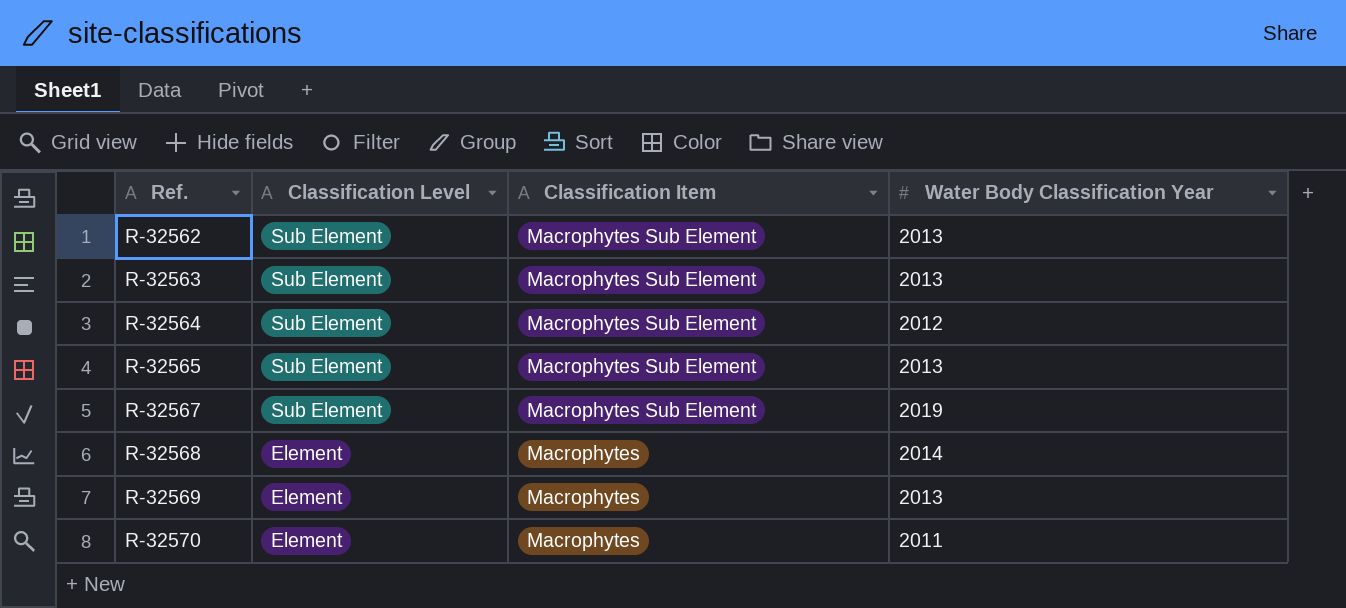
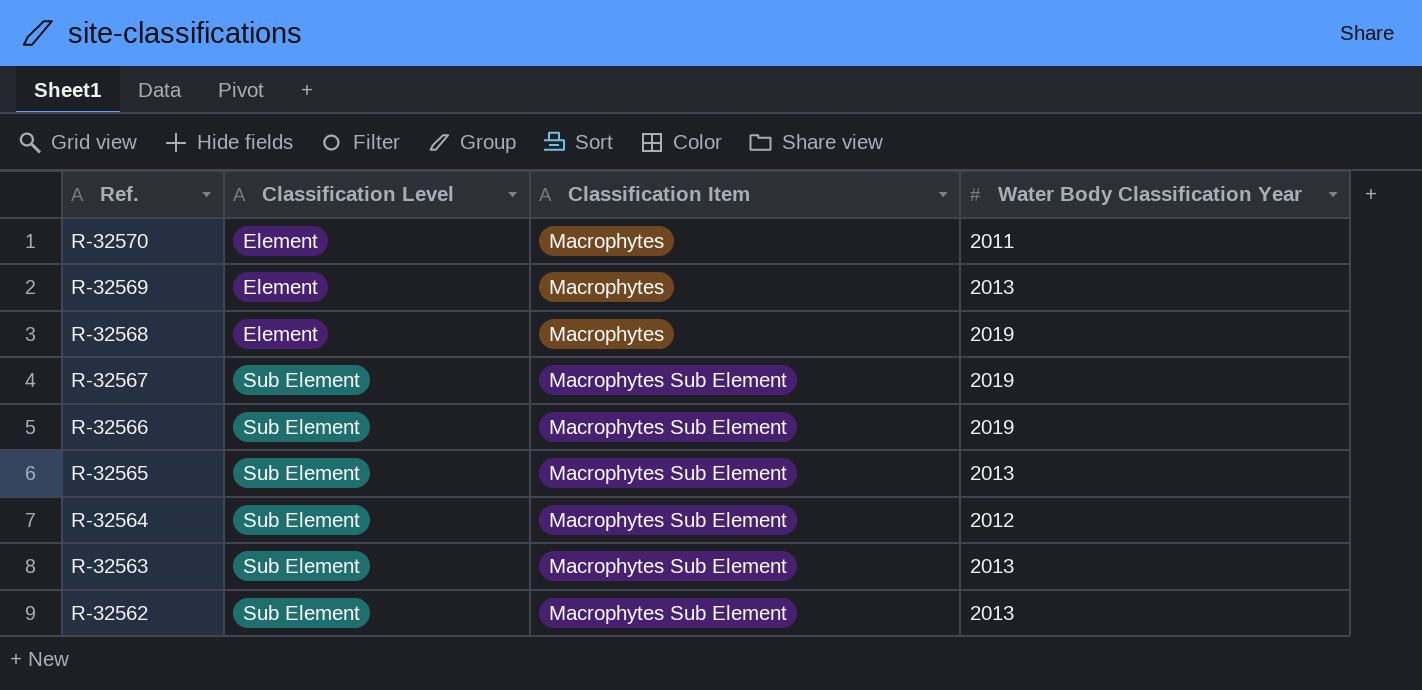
row order: Ref. ascending -> Ref. descending
R-32568 | Water Body Classification Year: 2014 -> 2019
row R-32566: none -> Sub Element | Macrophytes Sub Element | 2019

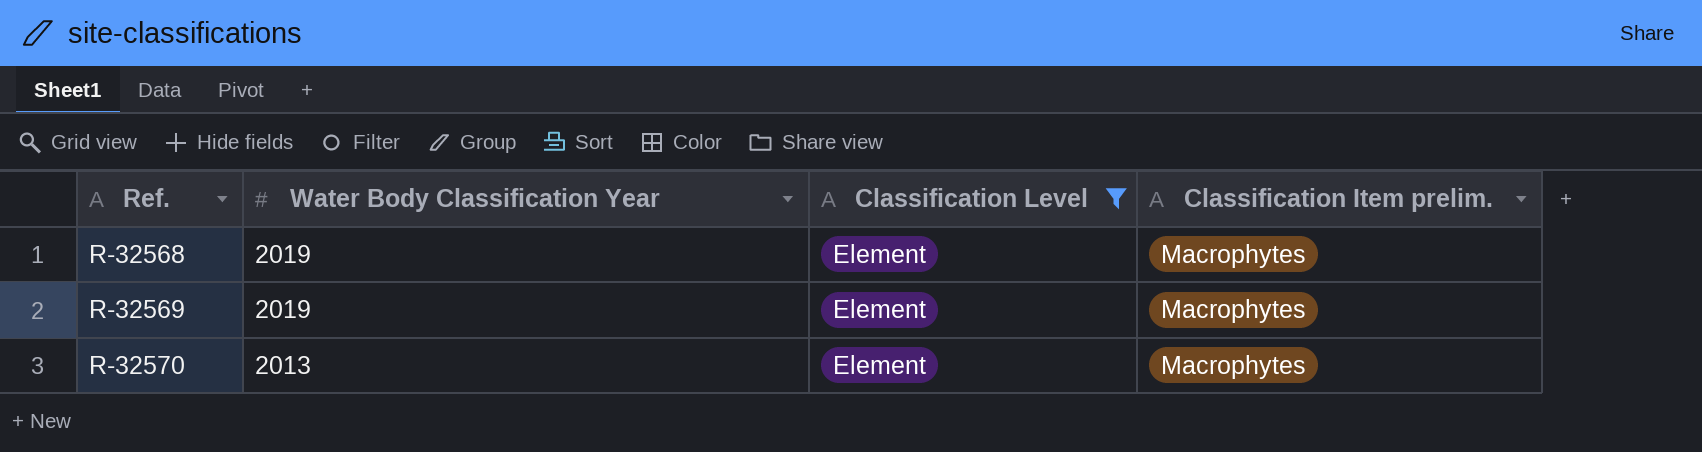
filter: none -> Classification Level = Element
row order: Ref. descending -> Ref. ascending
column Water Body Classification Year | position: 4 -> 2
column name: Classification Item -> Classification Item prelim.
R-32569 | Water Body Classification Year: 2013 -> 2019
R-32570 | Water Body Classification Year: 2011 -> 2013

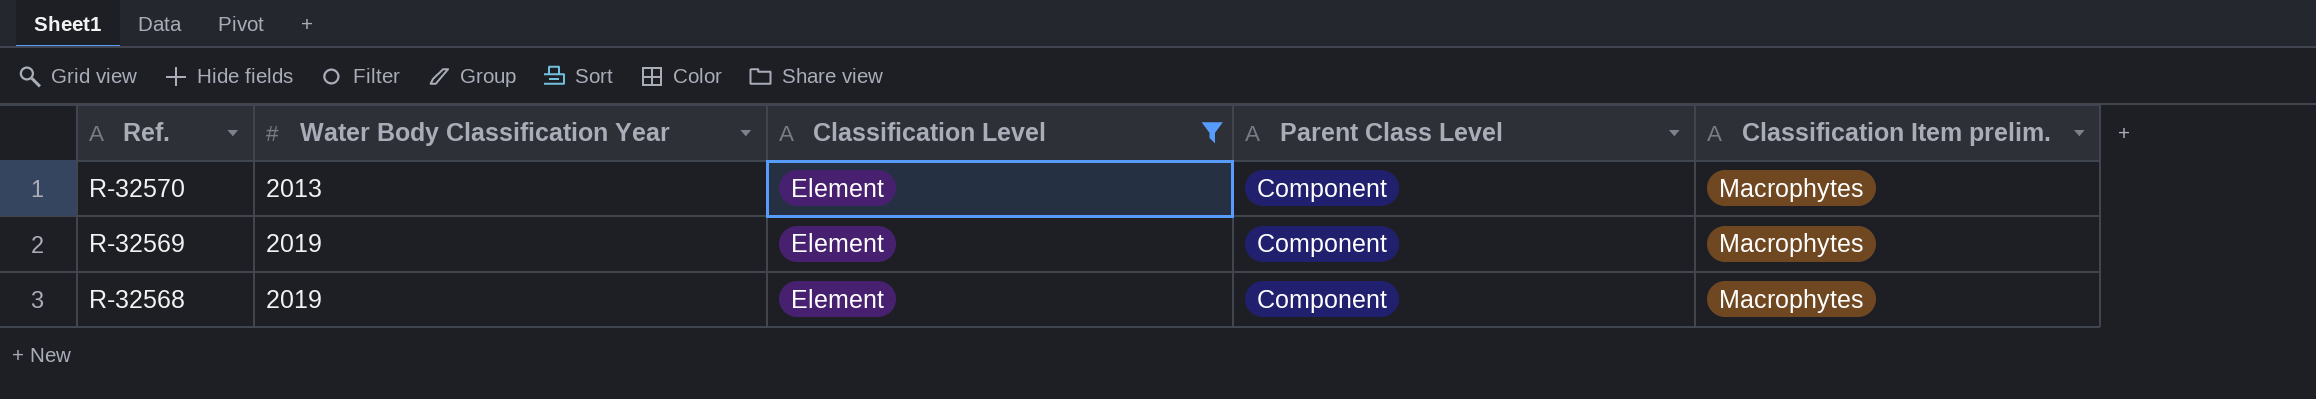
row order: Ref. ascending -> Ref. descending
column Parent Class Level | position: none -> 4

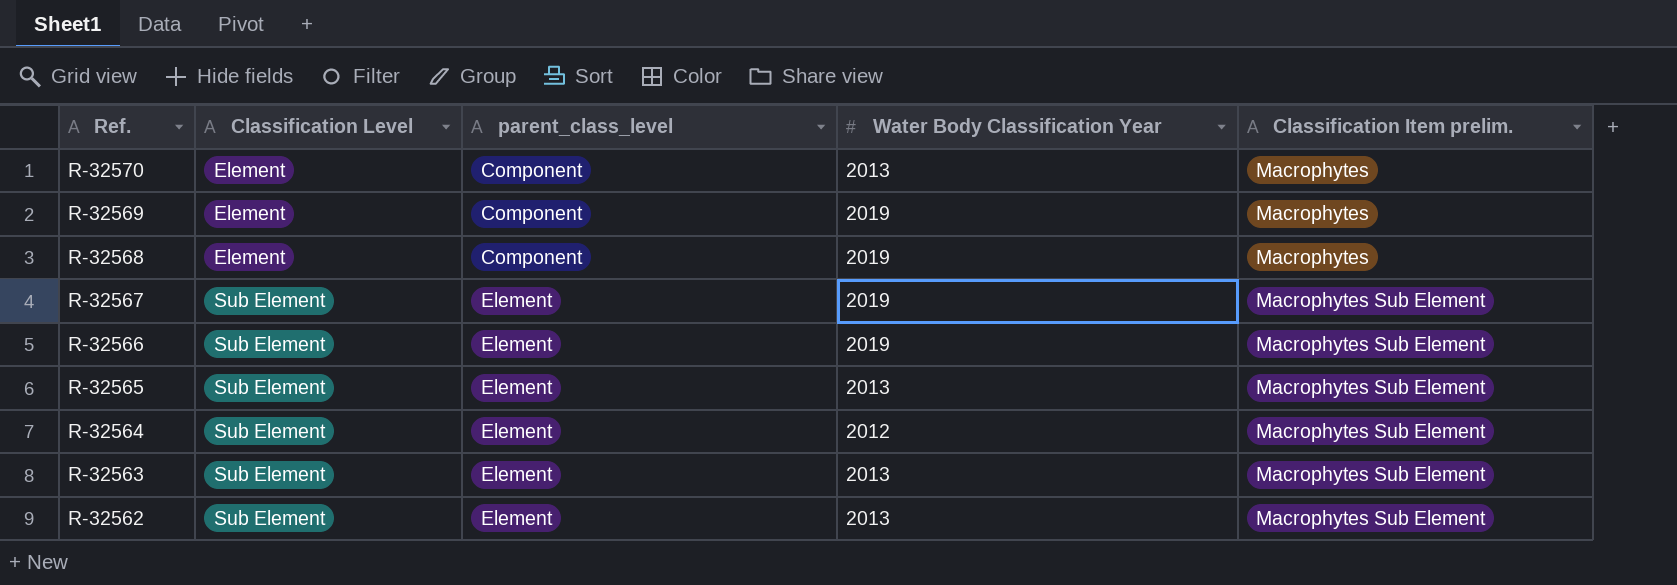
filter: Classification Level = Element -> none
column name: Parent Class Level -> parent_class_level
column Water Body Classification Year | position: 2 -> 4

